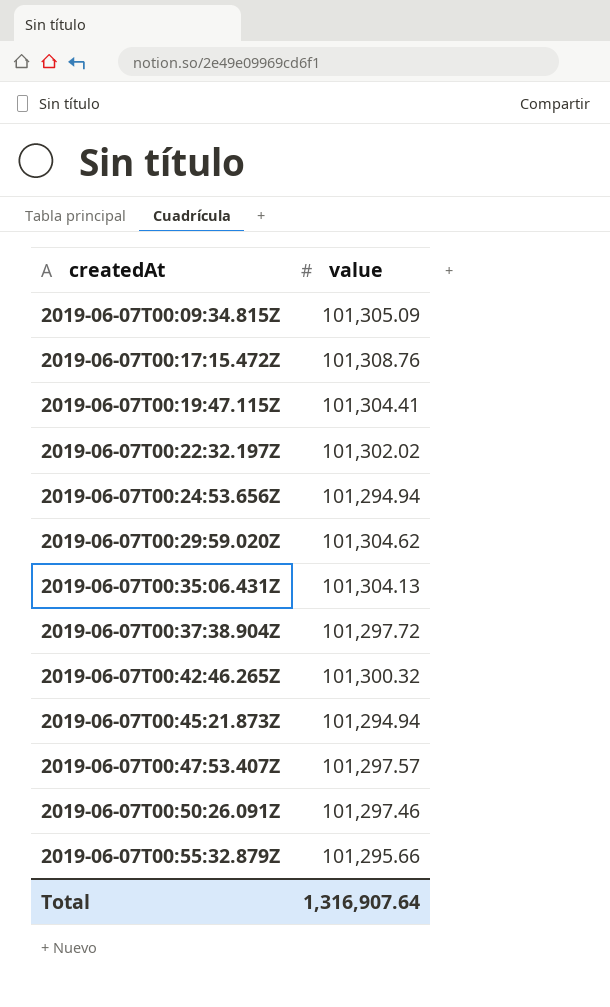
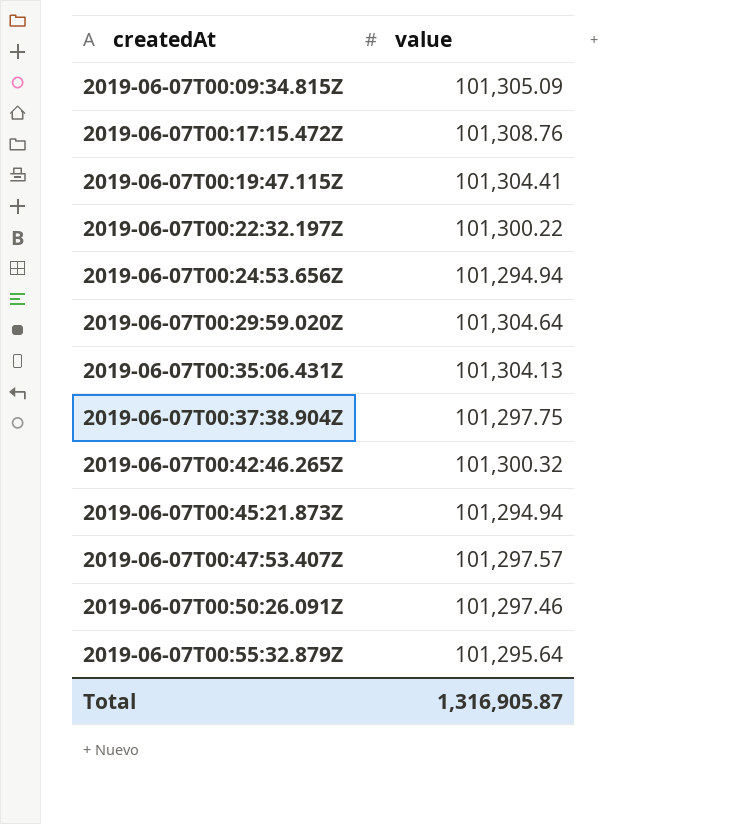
2019-06-07T00:22:32.197Z | value: 101,302.02 -> 101,300.22
2019-06-07T00:29:59.020Z | value: 101,304.62 -> 101,304.64
2019-06-07T00:37:38.904Z | value: 101,297.72 -> 101,297.75
2019-06-07T00:55:32.879Z | value: 101,295.66 -> 101,295.64
Total | value: 1,316,907.64 -> 1,316,905.87

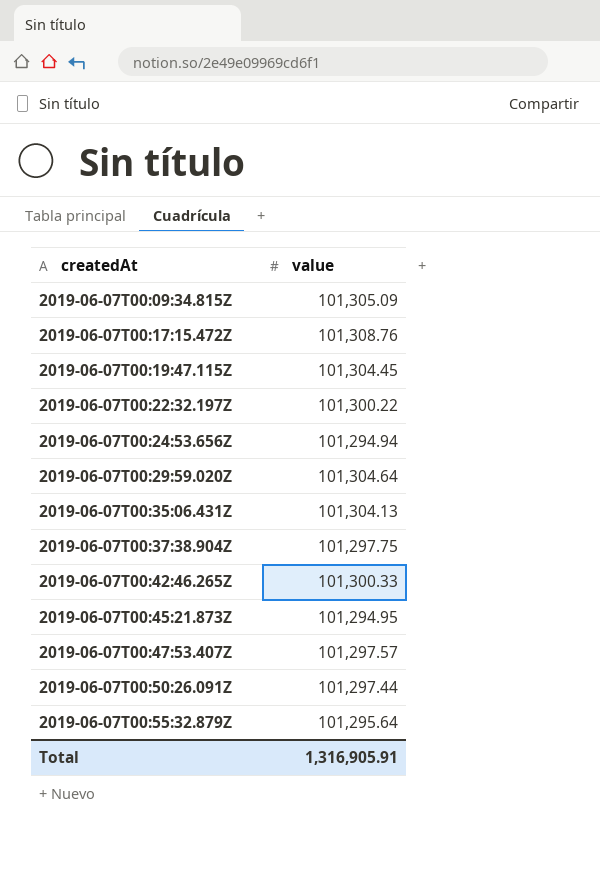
2019-06-07T00:19:47.115Z | value: 101,304.41 -> 101,304.45
2019-06-07T00:42:46.265Z | value: 101,300.32 -> 101,300.33
2019-06-07T00:45:21.873Z | value: 101,294.94 -> 101,294.95
2019-06-07T00:50:26.091Z | value: 101,297.46 -> 101,297.44
Total | value: 1,316,905.87 -> 1,316,905.91

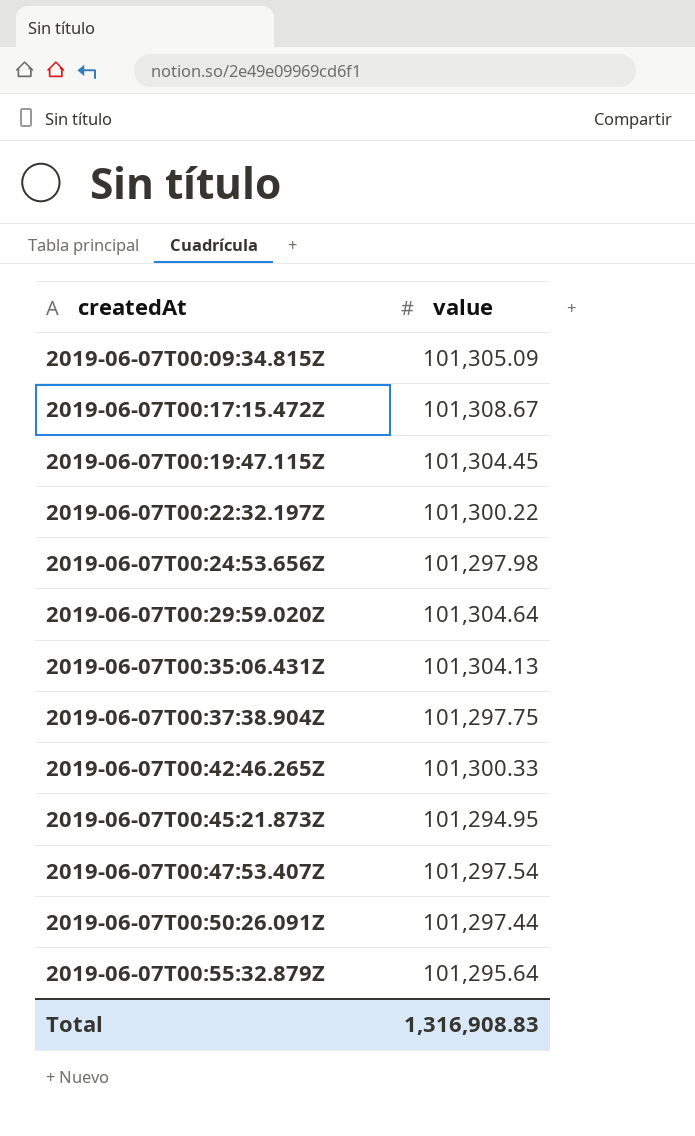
2019-06-07T00:17:15.472Z | value: 101,308.76 -> 101,308.67
2019-06-07T00:24:53.656Z | value: 101,294.94 -> 101,297.98
2019-06-07T00:47:53.407Z | value: 101,297.57 -> 101,297.54
Total | value: 1,316,905.91 -> 1,316,908.83

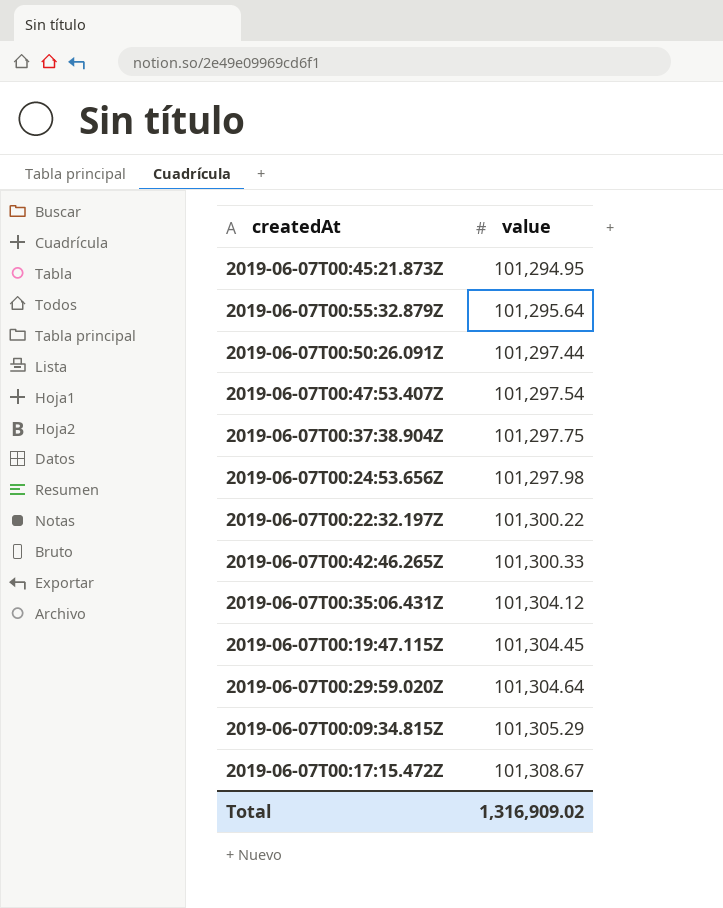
row order: createdAt ascending -> value ascending
2019-06-07T00:35:06.431Z | value: 101,304.13 -> 101,304.12
2019-06-07T00:09:34.815Z | value: 101,305.09 -> 101,305.29
Total | value: 1,316,908.83 -> 1,316,909.02

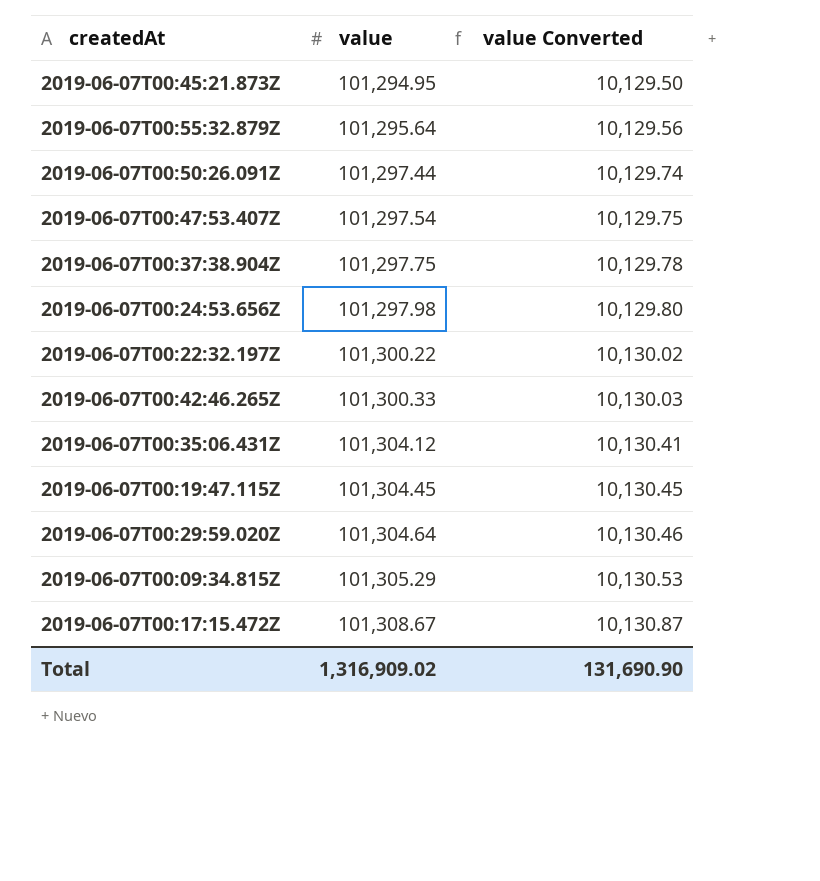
column value Converted | formula: none -> [value] * 0.1

